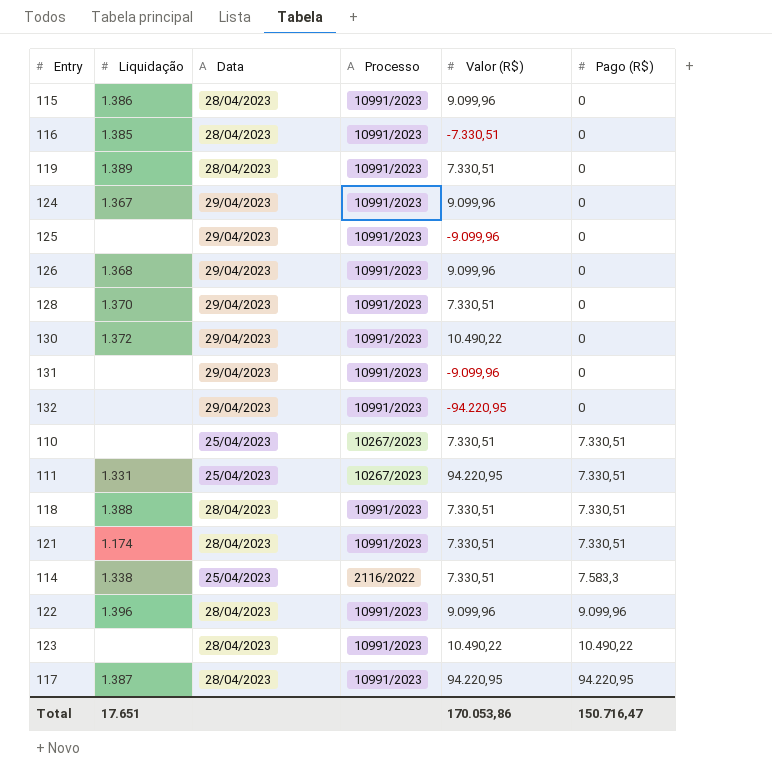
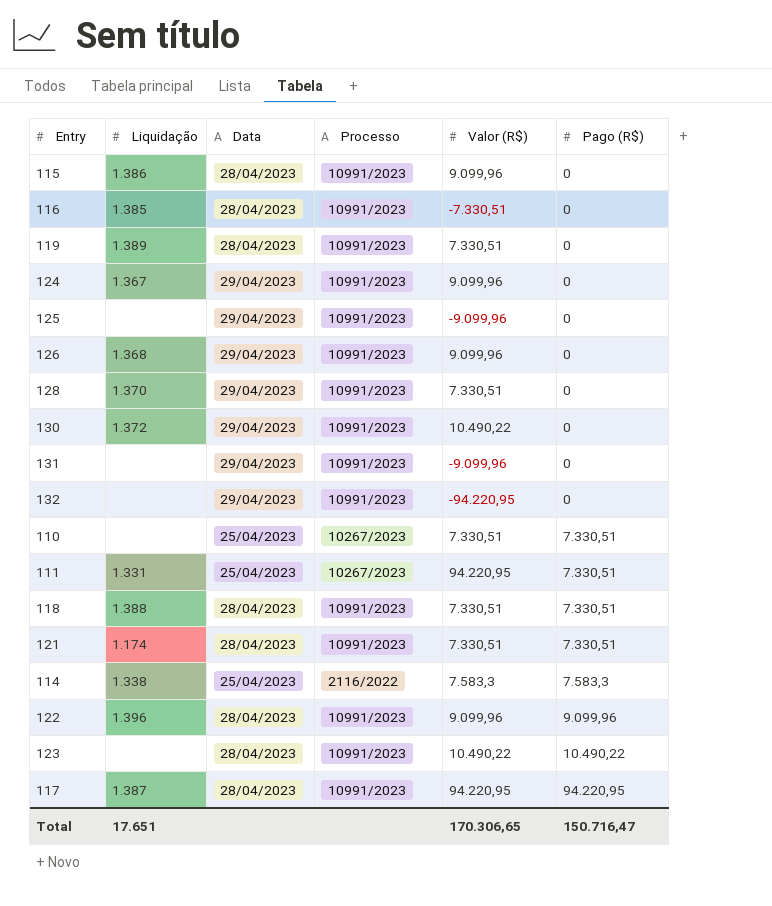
114 | Valor (R$): 7.330,51 -> 7.583,3
Total | Valor (R$): 170.053,86 -> 170.306,65

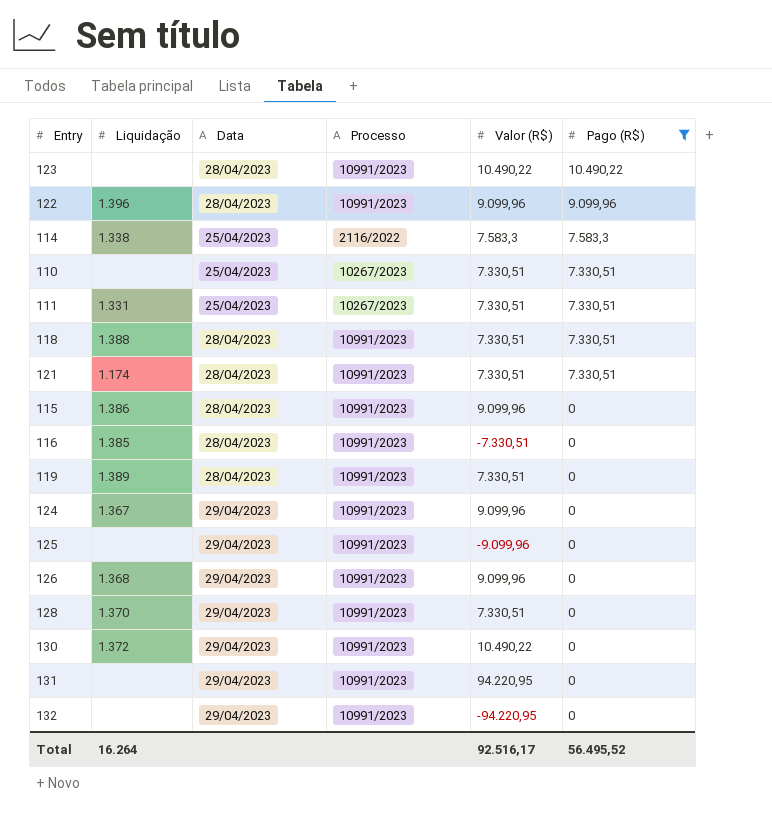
filter: none -> Pago (R$) != 94.220,95
row order: Pago (R$) ascending -> Pago (R$) descending
111 | Valor (R$): 94.220,95 -> 7.330,51
131 | Valor (R$): -9.099,96 -> 94.220,95
Total | Liquidação: 17.651 -> 16.264
Total | Valor (R$): 170.306,65 -> 92.516,17
Total | Pago (R$): 150.716,47 -> 56.495,52

